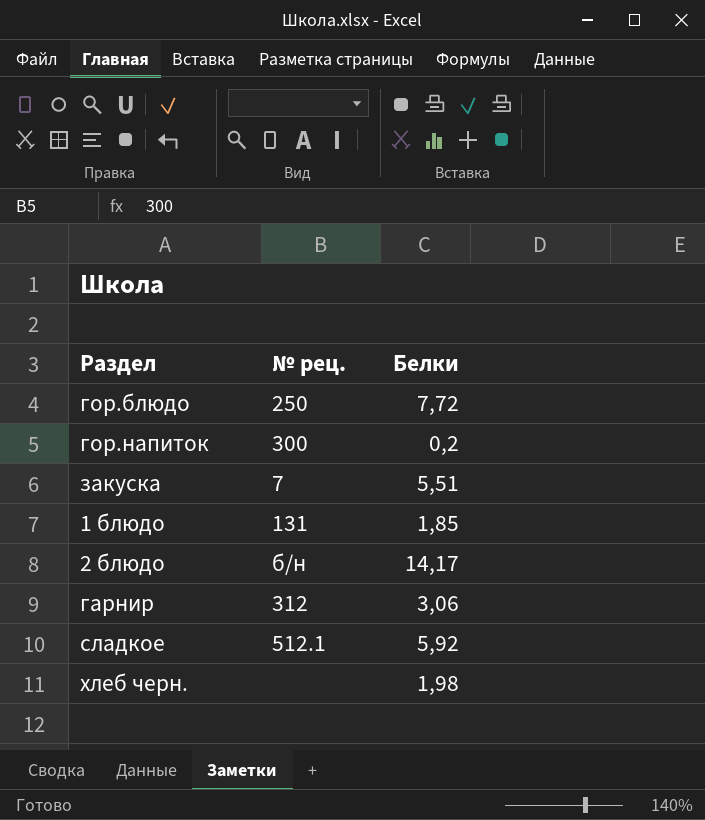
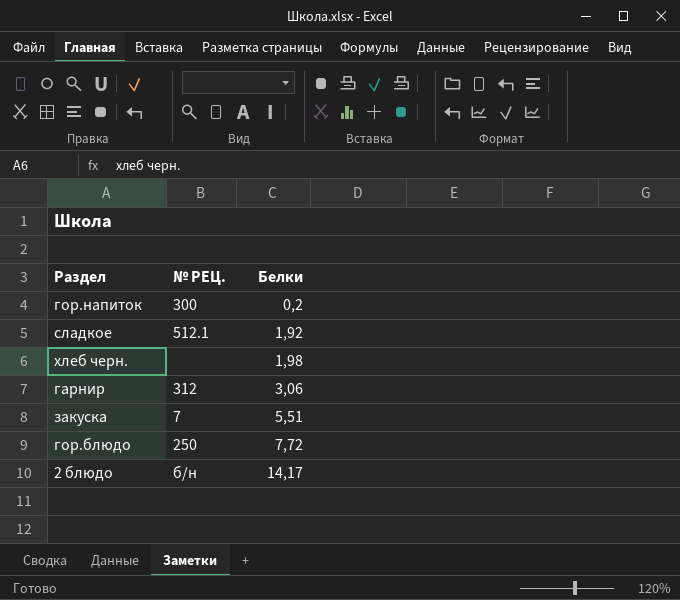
row order: none -> Белки ascending
column name: № рец. -> № РЕЦ.
row 1 блюдо: 131 | 1,85 -> none
сладкое | Белки: 5,92 -> 1,92

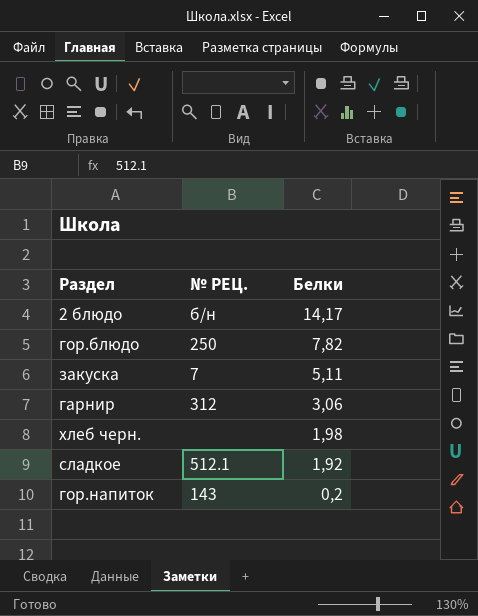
row order: Белки ascending -> Белки descending
гор.блюдо | Белки: 7,72 -> 7,82
закуска | Белки: 5,51 -> 5,11
гор.напиток | № РЕЦ.: 300 -> 143

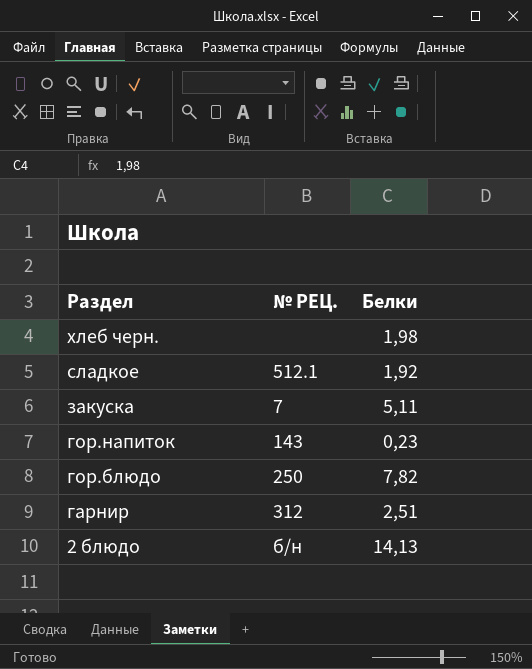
row order: Белки descending -> Раздел descending
гор.напиток | Белки: 0,2 -> 0,23
гарнир | Белки: 3,06 -> 2,51
2 блюдо | Белки: 14,17 -> 14,13

